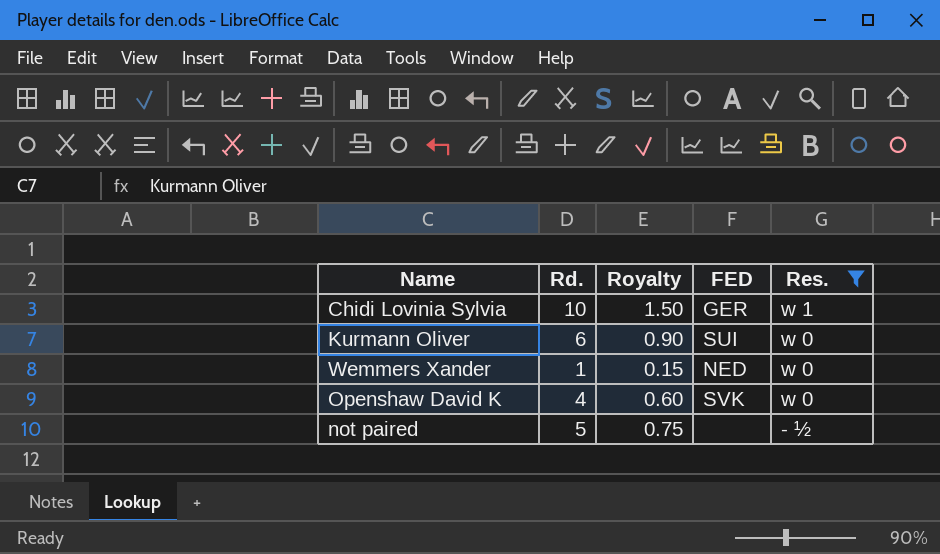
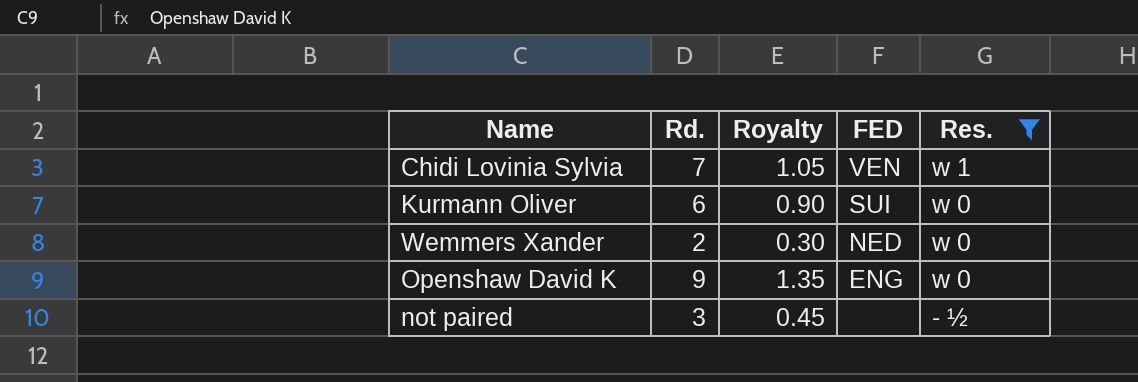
Chidi Lovinia Sylvia | Rd.: 10 -> 7
Chidi Lovinia Sylvia | Royalty: 1.50 -> 1.05
Chidi Lovinia Sylvia | FED: GER -> VEN
Wemmers Xander | Rd.: 1 -> 2
Wemmers Xander | Royalty: 0.15 -> 0.30
Openshaw David K | Rd.: 4 -> 9
Openshaw David K | Royalty: 0.60 -> 1.35
Openshaw David K | FED: SVK -> ENG
not paired | Rd.: 5 -> 3
not paired | Royalty: 0.75 -> 0.45

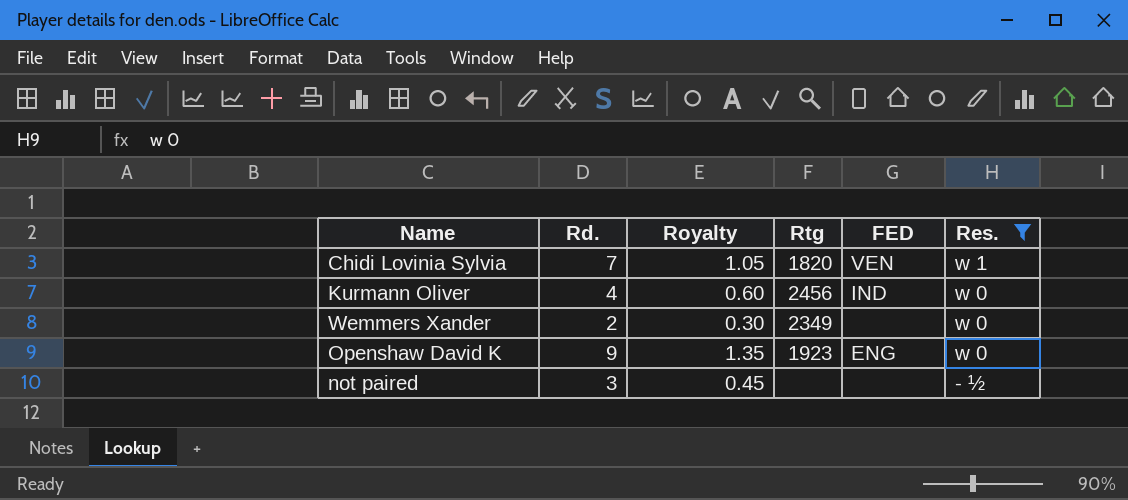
column Rtg | position: none -> 4
Kurmann Oliver | Rd.: 6 -> 4
Kurmann Oliver | Royalty: 0.90 -> 0.60
Kurmann Oliver | FED: SUI -> IND
Wemmers Xander | FED: NED -> none

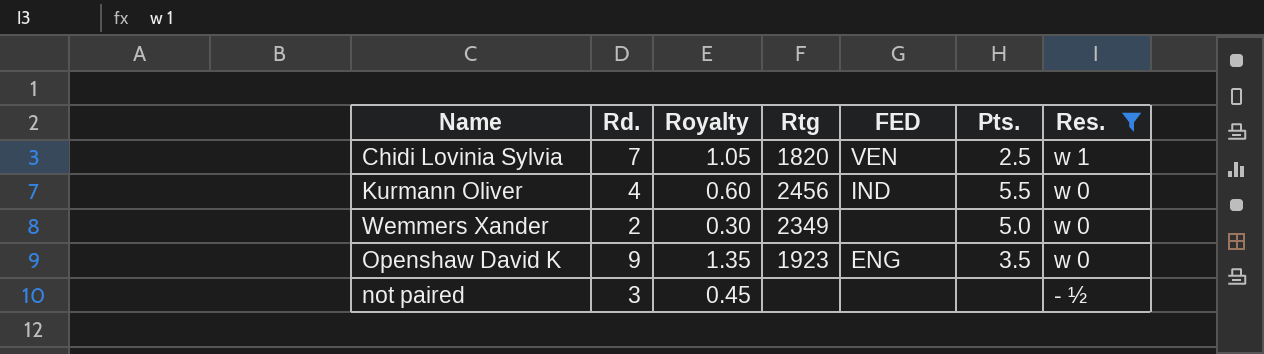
column Pts. | position: none -> 6

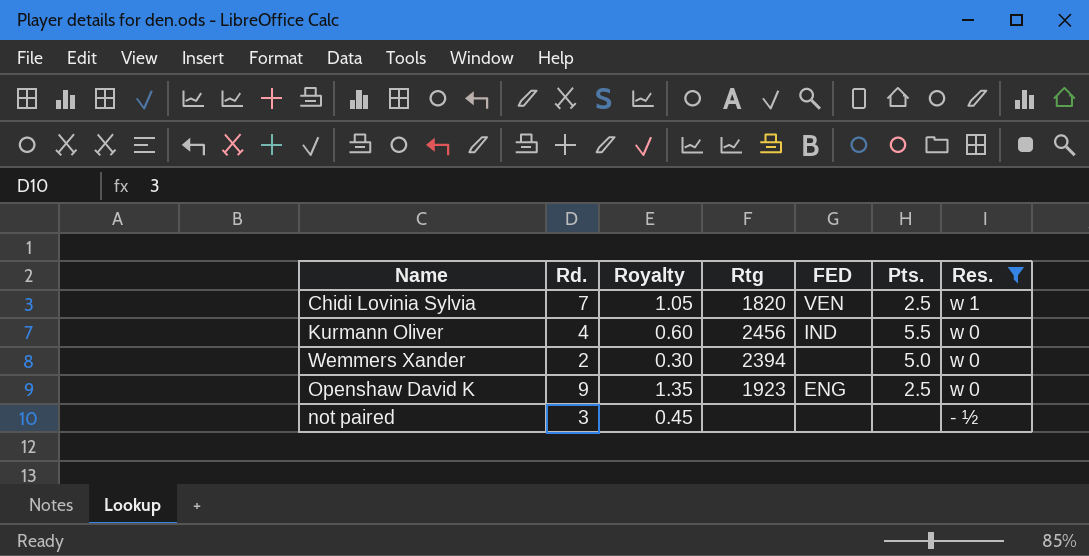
Wemmers Xander | Rtg: 2349 -> 2394
Openshaw David K | Pts.: 3.5 -> 2.5

